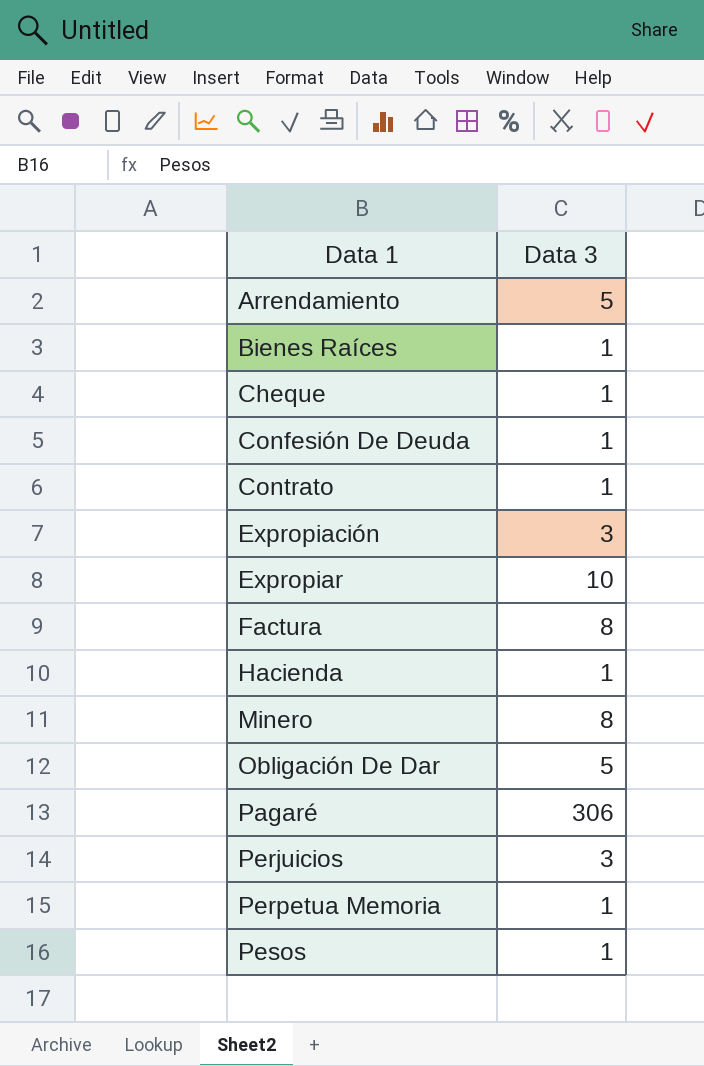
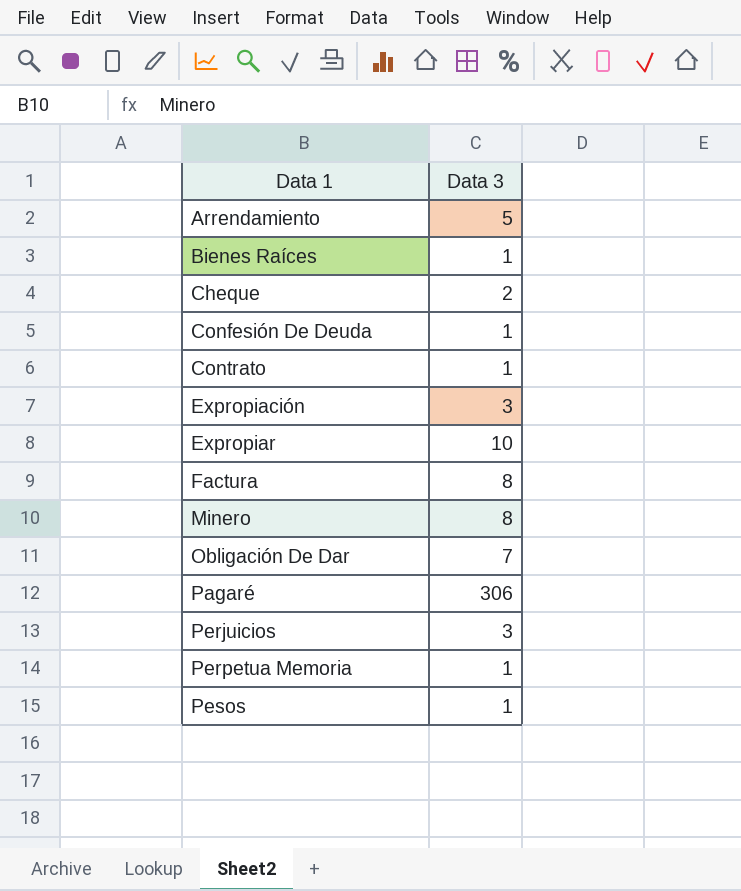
row Hacienda: 1 -> none
Cheque | Data 3: 1 -> 2
Obligación De Dar | Data 3: 5 -> 7

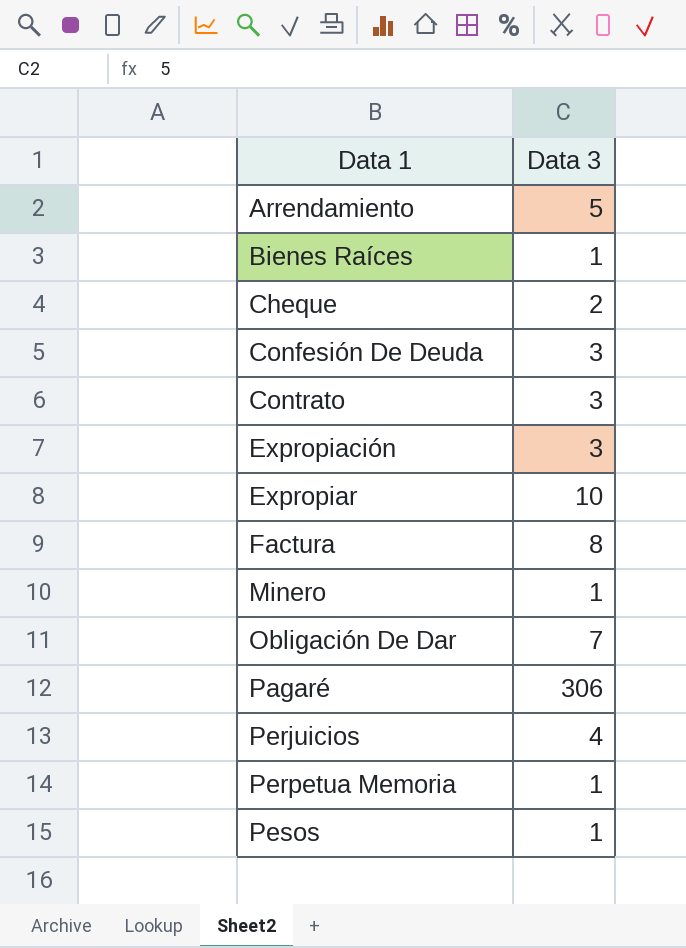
Confesión De Deuda | Data 3: 1 -> 3
Contrato | Data 3: 1 -> 3
Minero | Data 3: 8 -> 1
Perjuicios | Data 3: 3 -> 4

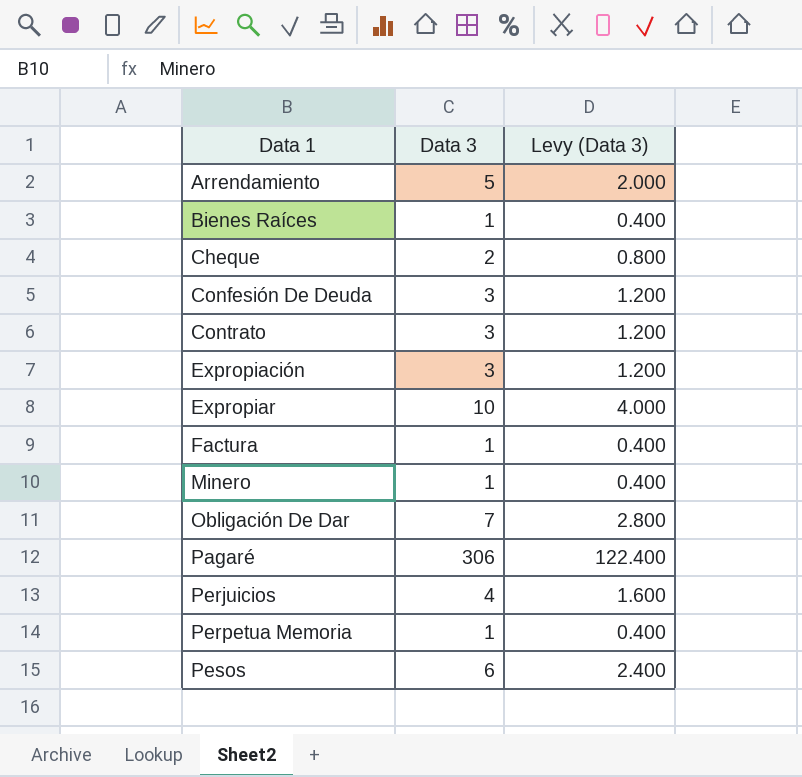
column Levy (Data 3) | formula: none -> [Data 3] * 0.4
Factura | Data 3: 8 -> 1
Pesos | Data 3: 1 -> 6

